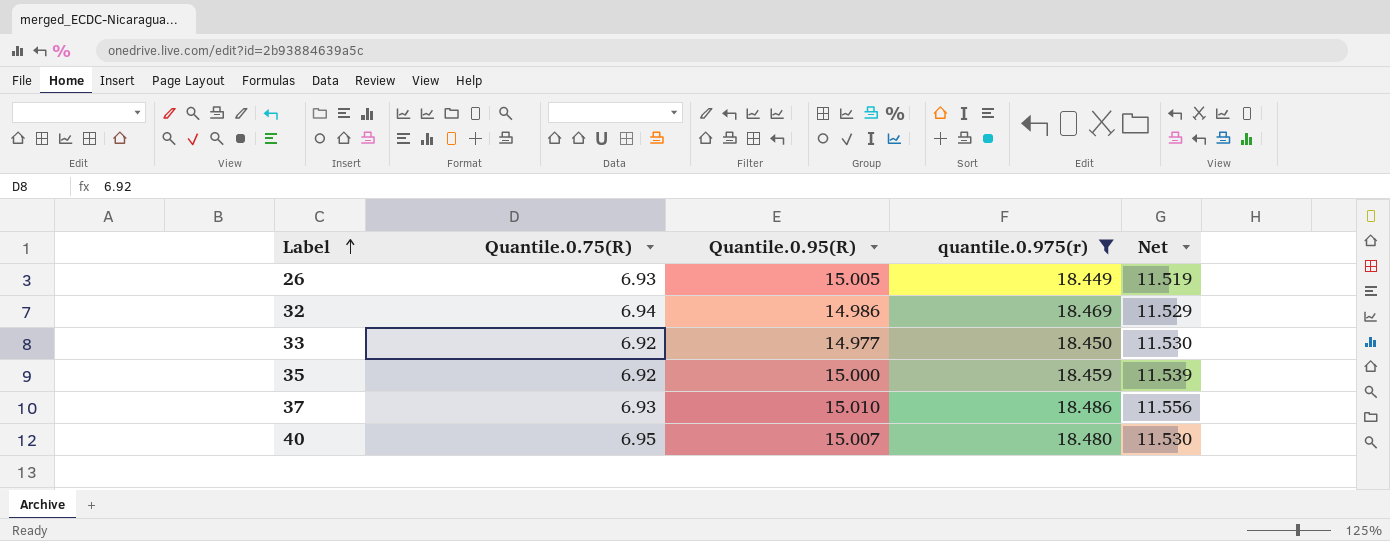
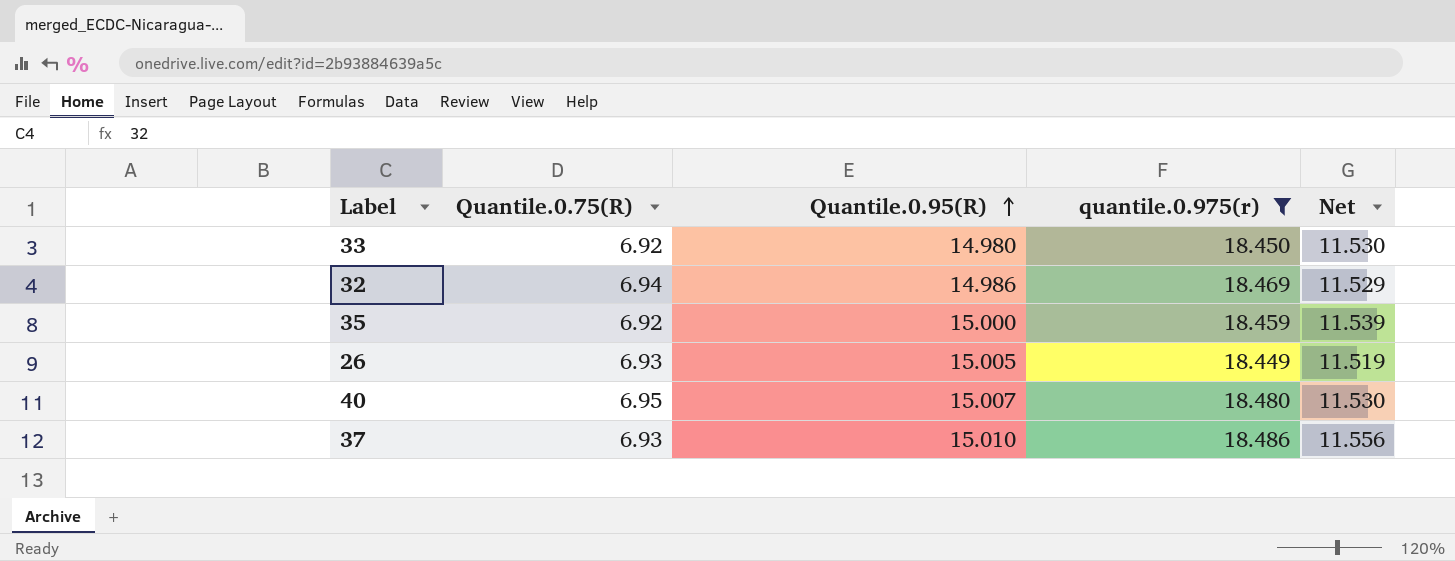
row order: Label ascending -> Quantile.0.95(R) ascending
33 | Quantile.0.95(R): 14.977 -> 14.980

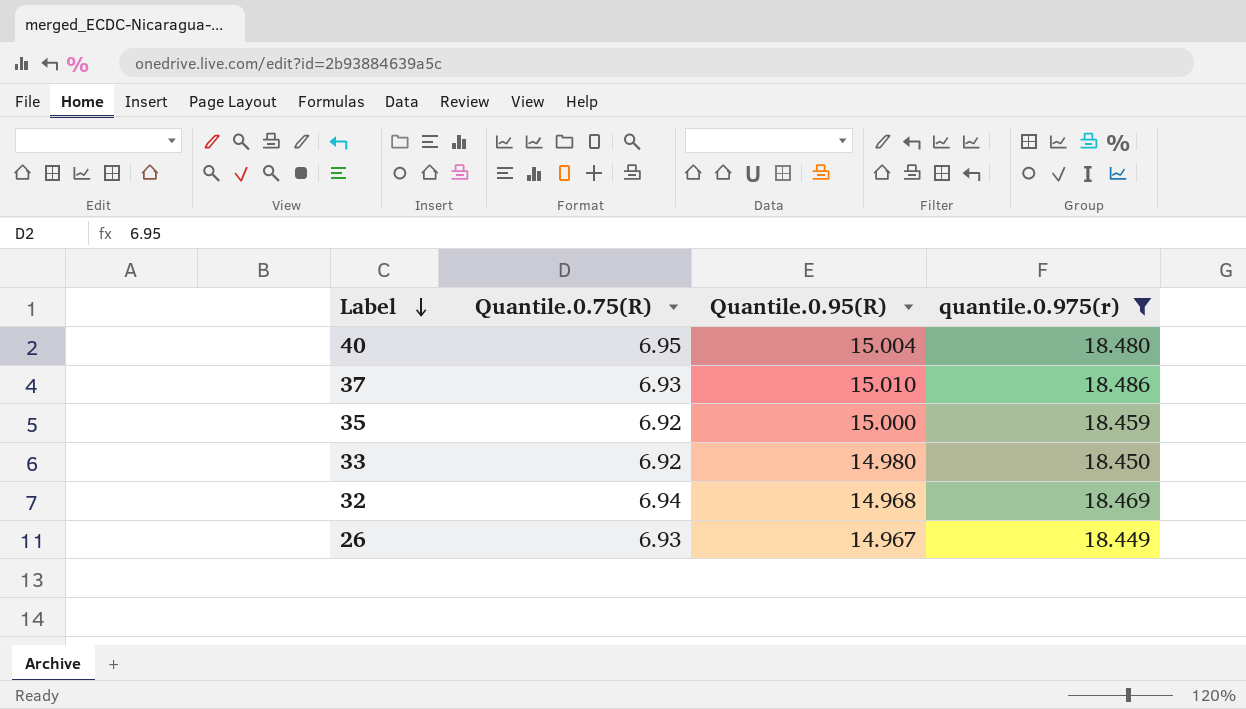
row order: Quantile.0.95(R) ascending -> Label descending
column Net | formula: [quantile.0.975(r)] - [Quantile.0.75(R)] -> none
40 | Quantile.0.95(R): 15.007 -> 15.004
32 | Quantile.0.95(R): 14.986 -> 14.968
26 | Quantile.0.95(R): 15.005 -> 14.967

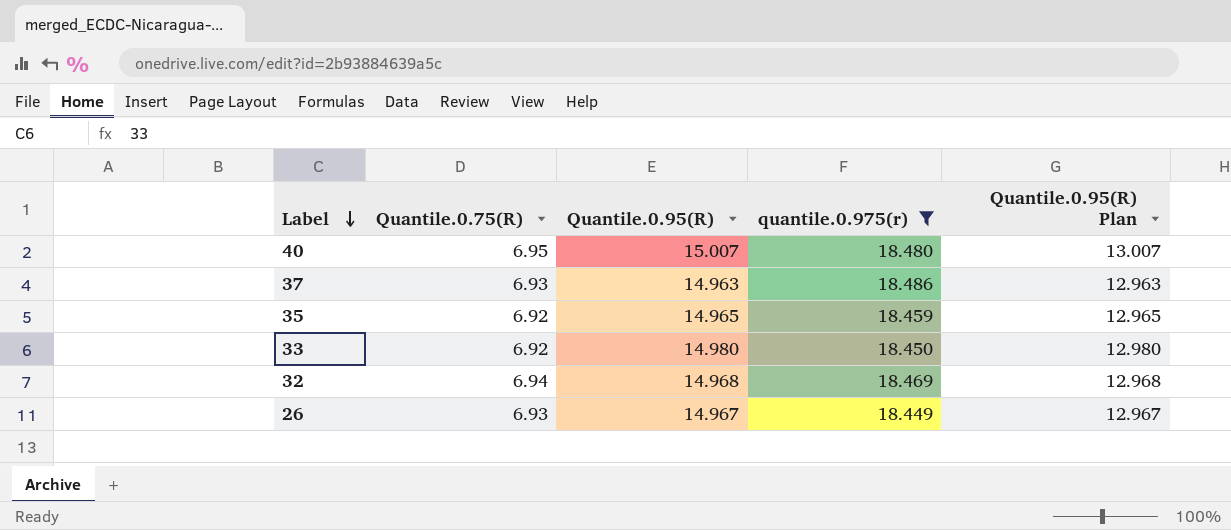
column Quantile.0.95(R) Plan | formula: none -> [Quantile.0.95(R)] - 2
40 | Quantile.0.95(R): 15.004 -> 15.007
37 | Quantile.0.95(R): 15.010 -> 14.963
35 | Quantile.0.95(R): 15.000 -> 14.965

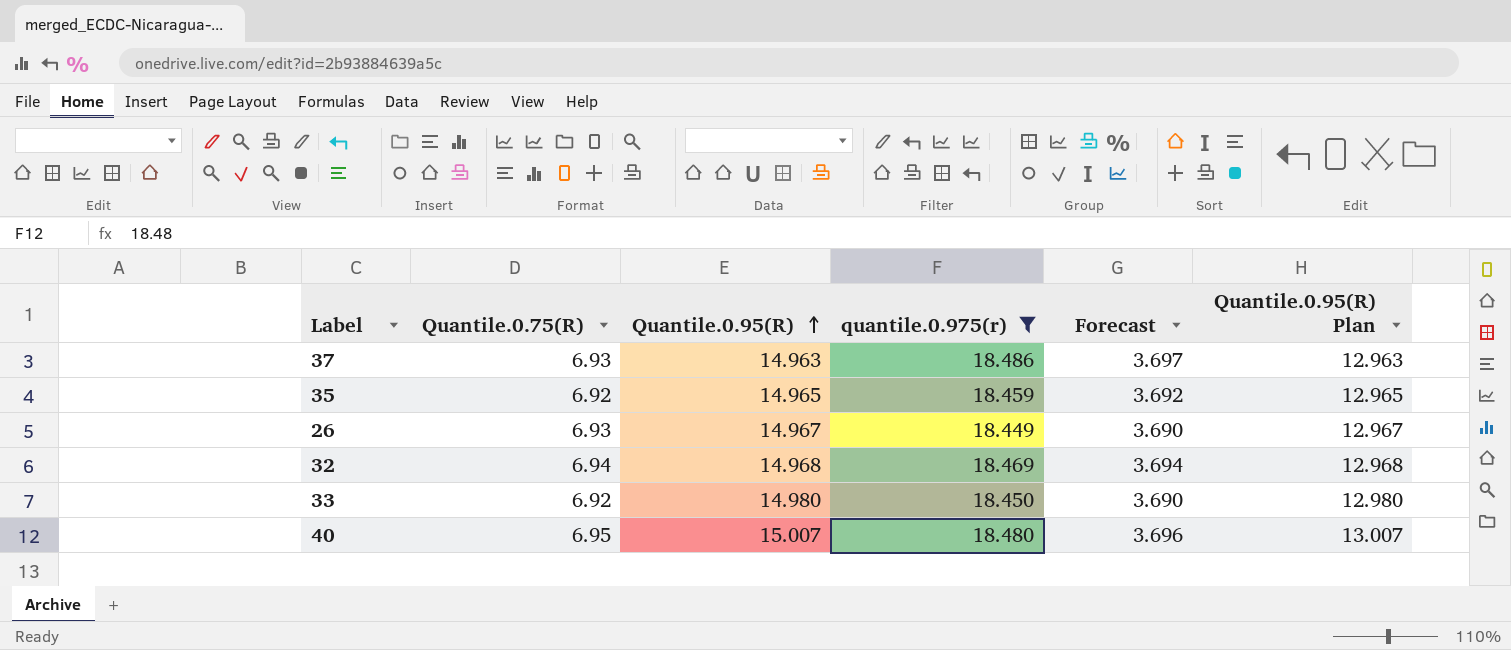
row order: Label descending -> Quantile.0.95(R) ascending
column Forecast | formula: none -> [quantile.0.975(r)] * 0.2

